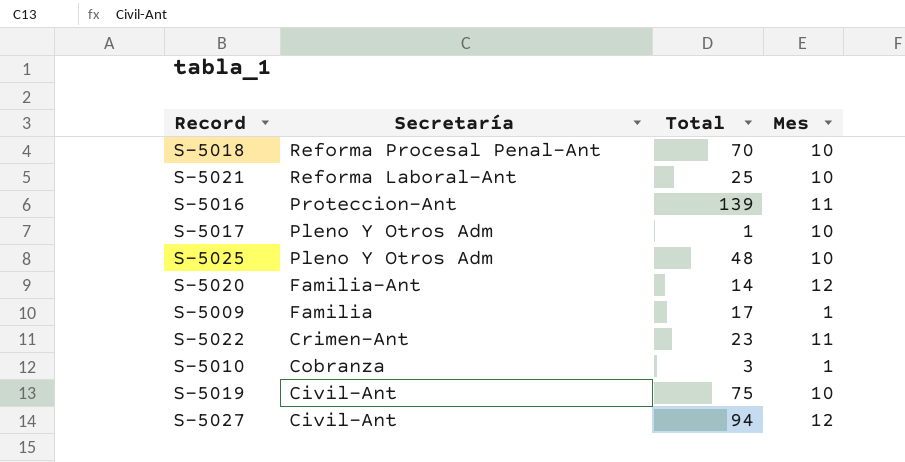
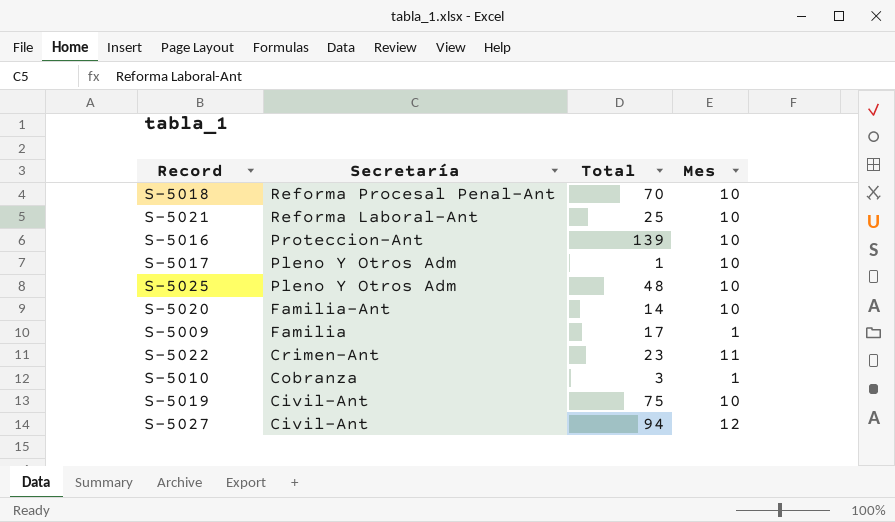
S-5016 | Mes: 11 -> 10
S-5020 | Mes: 12 -> 10

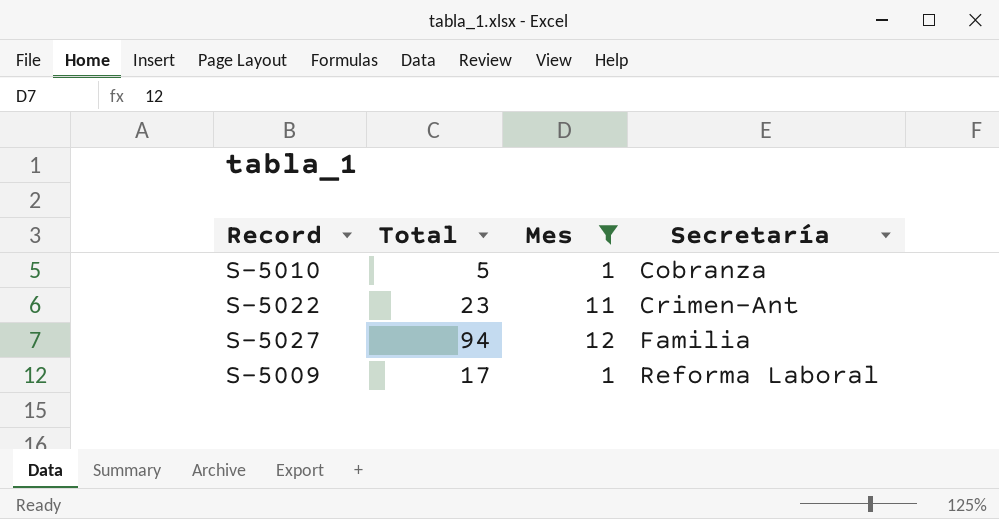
filter: none -> Mes != 10
row order: Secretaría descending -> Secretaría ascending
column Secretaría | position: 2 -> 4
S-5010 | Total: 3 -> 5
S-5027 | Secretaría: Civil-Ant -> Familia
S-5009 | Secretaría: Familia -> Reforma Laboral

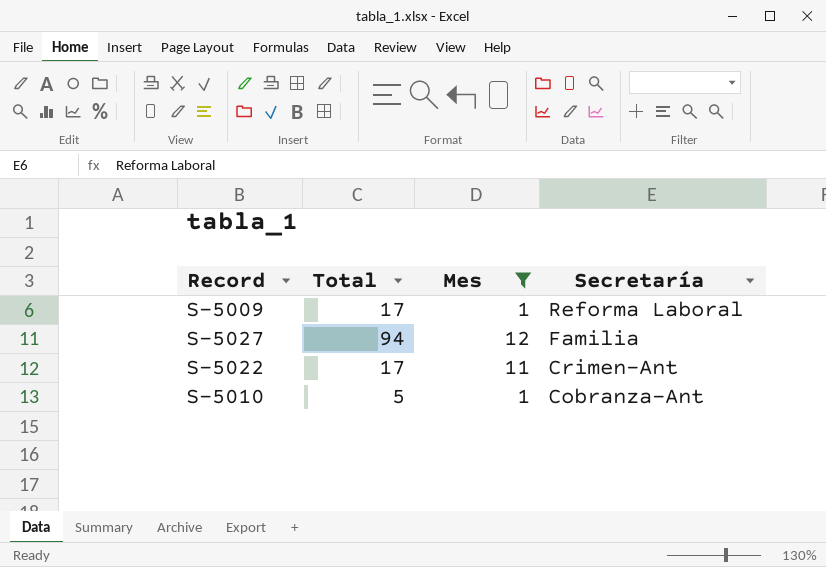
row order: Secretaría ascending -> Secretaría descending
S-5022 | Total: 23 -> 17
S-5010 | Secretaría: Cobranza -> Cobranza-Ant

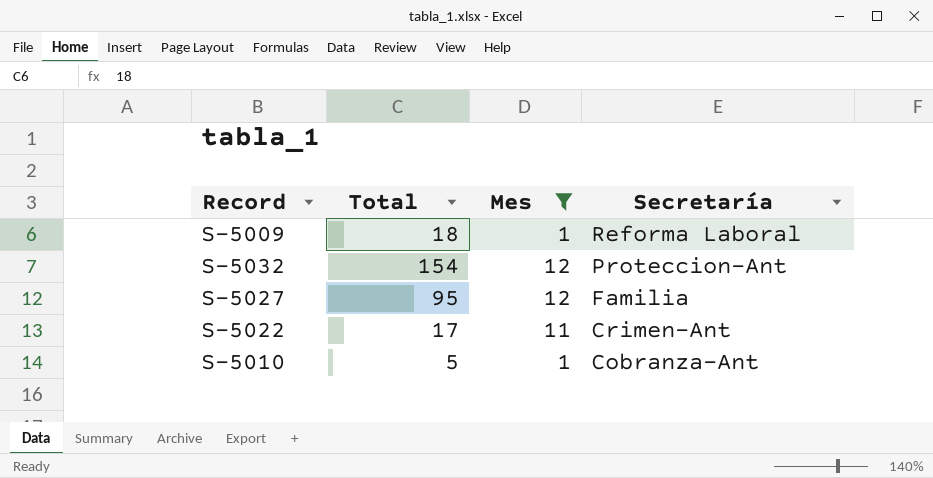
S-5009 | Total: 17 -> 18
row S-5032: none -> 154 | 12 | Proteccion-Ant
S-5027 | Total: 94 -> 95

